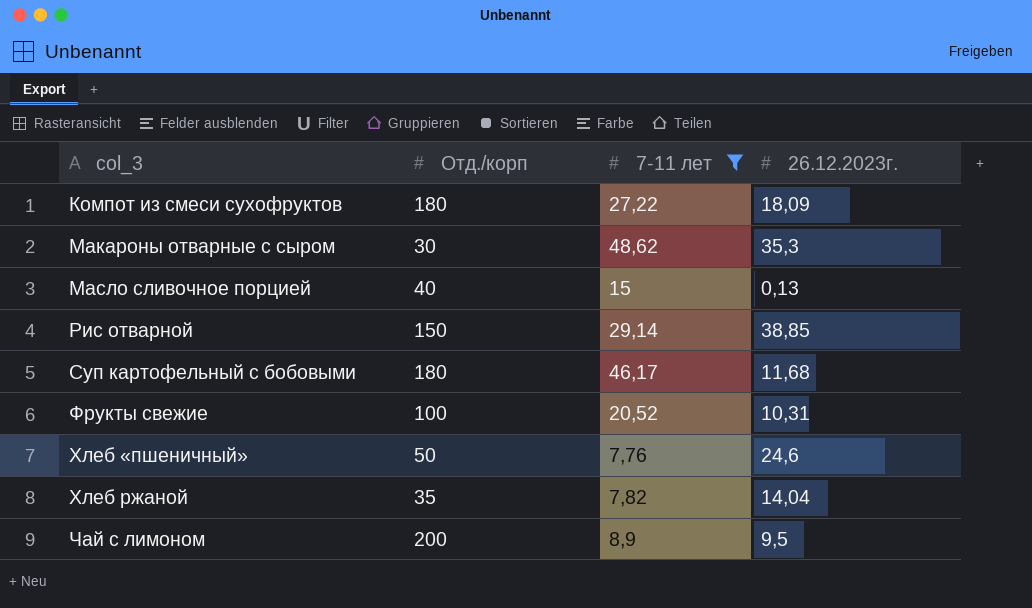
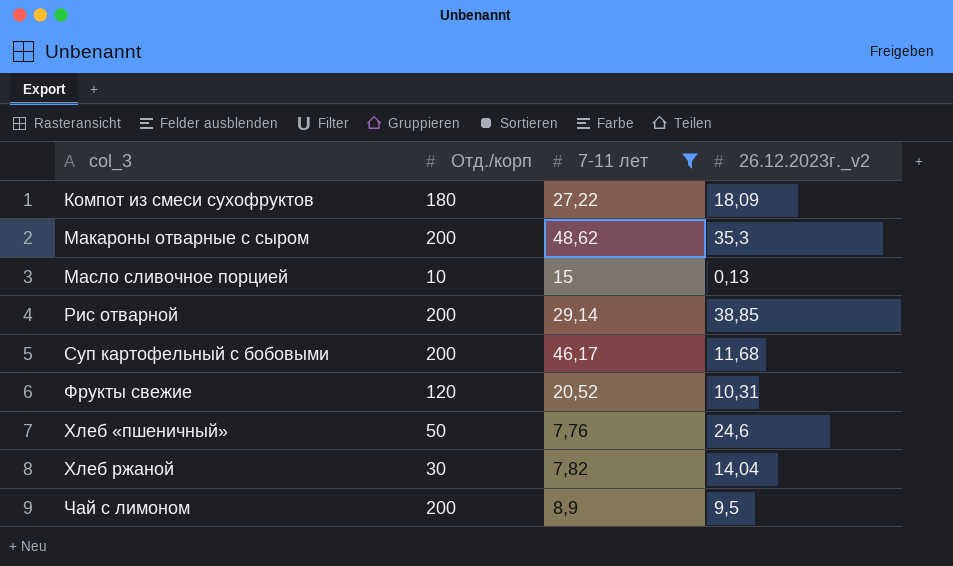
column name: 26.12.2023г. -> 26.12.2023г._v2
Макароны отварные с сыром | Отд./корп: 30 -> 200
Масло сливочное порцией | Отд./корп: 40 -> 10
Рис отварной | Отд./корп: 150 -> 200
Суп картофельный с бобовыми | Отд./корп: 180 -> 200
Фрукты свежие | Отд./корп: 100 -> 120
Хлеб ржаной | Отд./корп: 35 -> 30

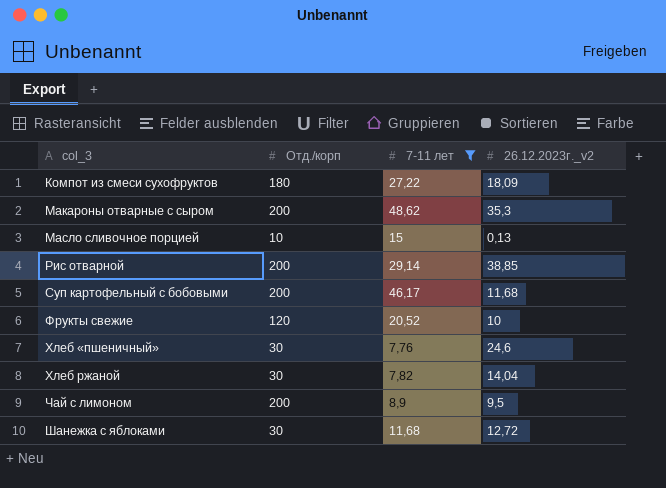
Фрукты свежие | 26.12.2023г._v2: 10,31 -> 10
Хлеб «пшеничный» | Отд./корп: 50 -> 30
row Шанежка с яблоками: none -> 30 | 11,68 | 12,72

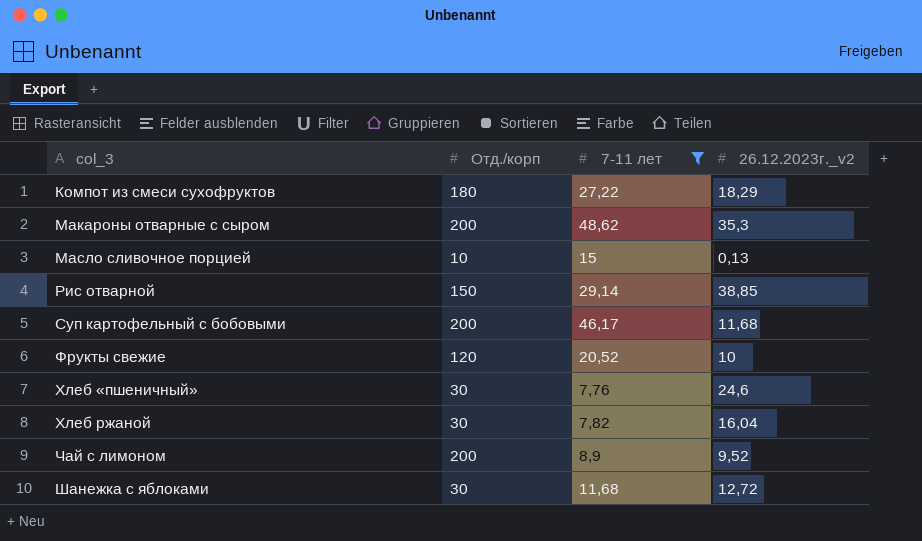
Компот из смеси сухофруктов | 26.12.2023г._v2: 18,09 -> 18,29
Рис отварной | Отд./корп: 200 -> 150
Хлеб ржаной | 26.12.2023г._v2: 14,04 -> 16,04
Чай с лимоном | 26.12.2023г._v2: 9,5 -> 9,52

